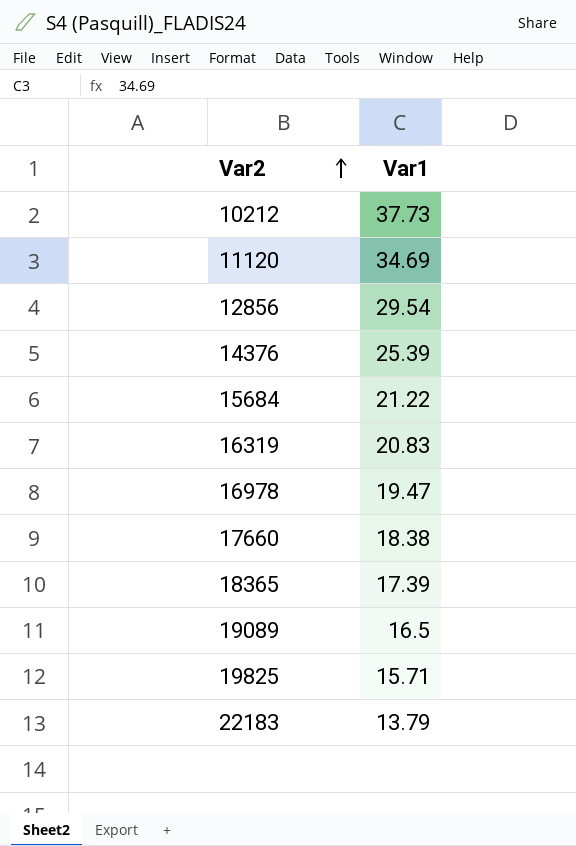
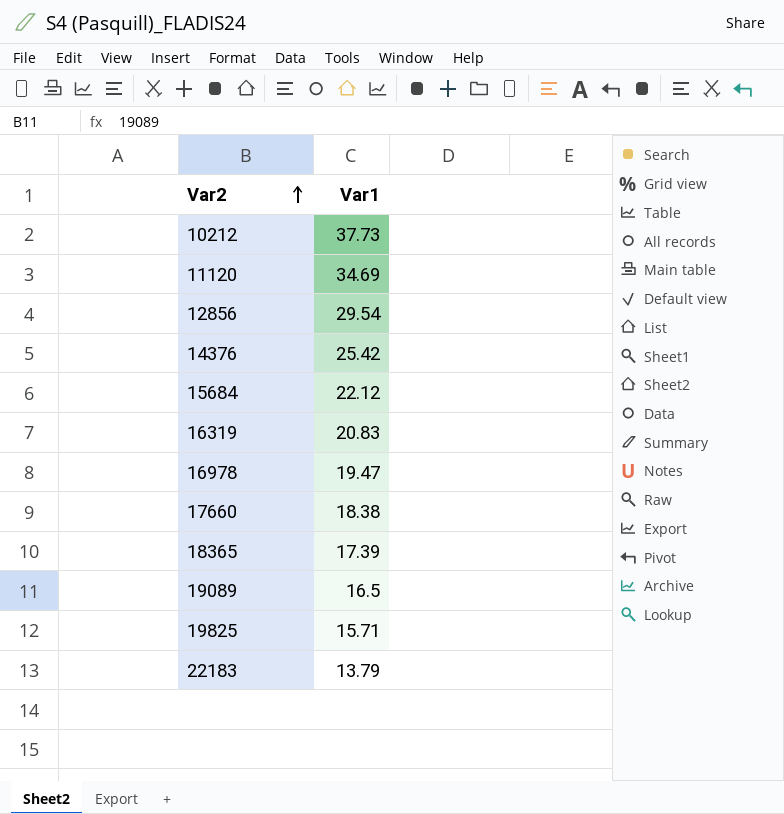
14376 | Var1: 25.39 -> 25.42
15684 | Var1: 21.22 -> 22.12

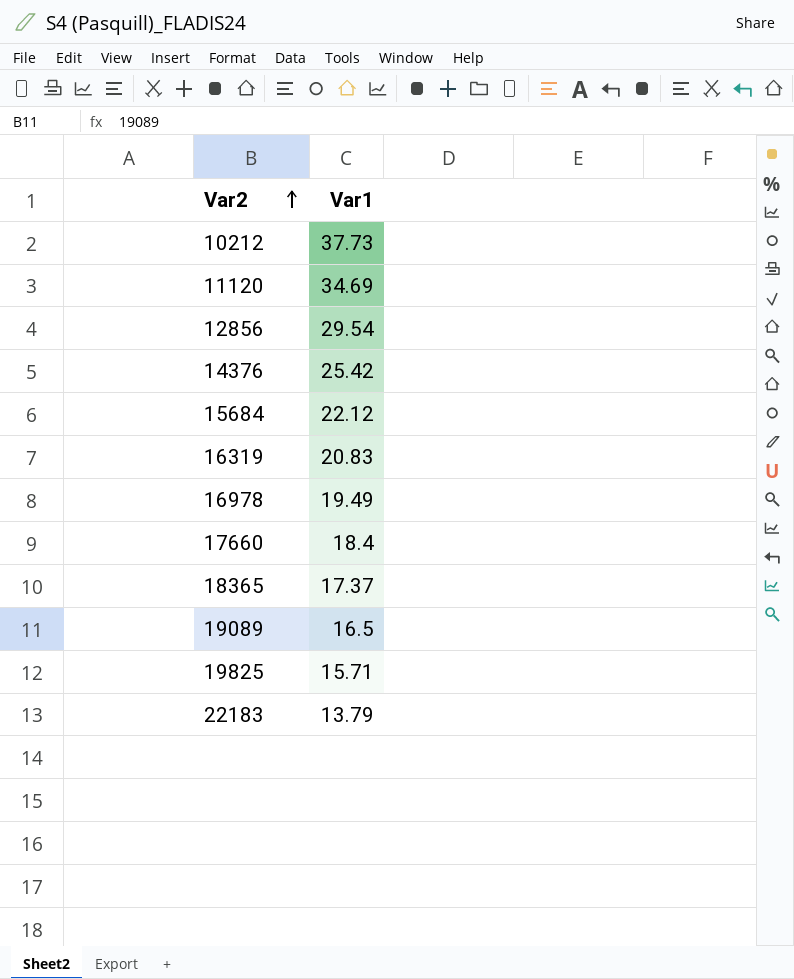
16978 | Var1: 19.47 -> 19.49
17660 | Var1: 18.38 -> 18.4
18365 | Var1: 17.39 -> 17.37

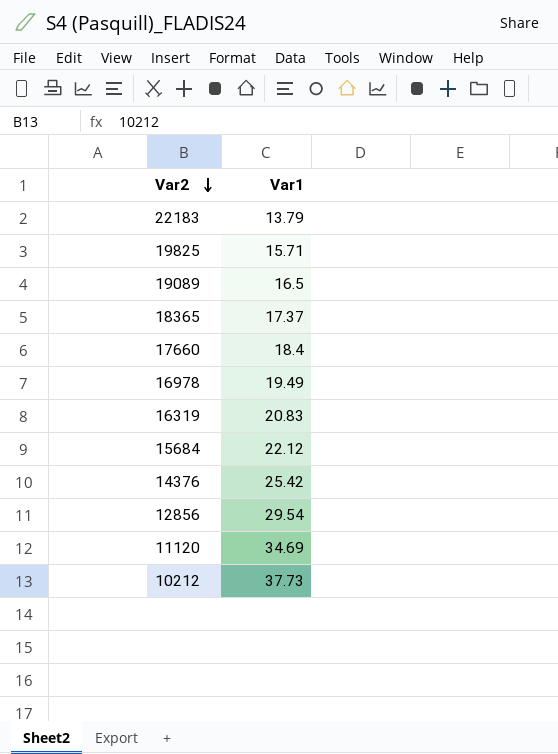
row order: Var2 ascending -> Var2 descending

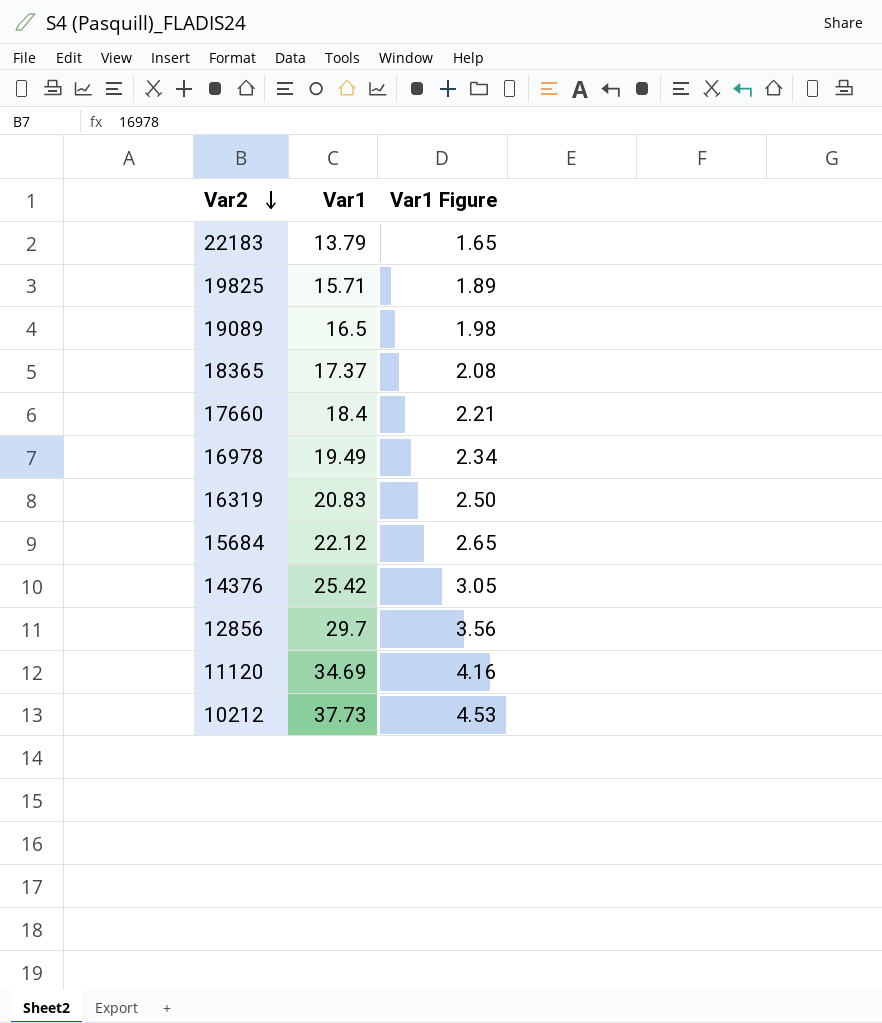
column Var1 Figure | formula: none -> [Var1] * 0.12
12856 | Var1: 29.54 -> 29.7

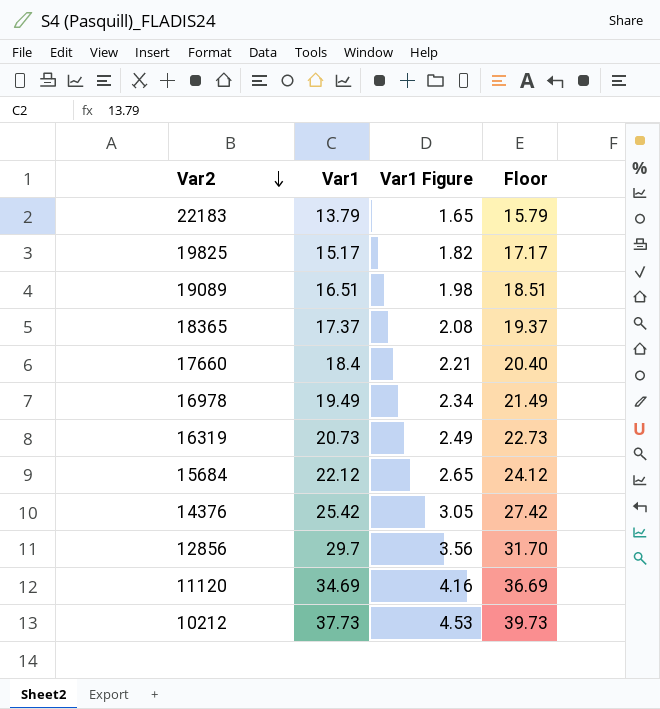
column Floor | formula: none -> [Var1] + 2
19825 | Var1: 15.71 -> 15.17
19825 | Var1 Figure: 1.89 -> 1.82
19089 | Var1: 16.5 -> 16.51
16319 | Var1: 20.83 -> 20.73
16319 | Var1 Figure: 2.50 -> 2.49

